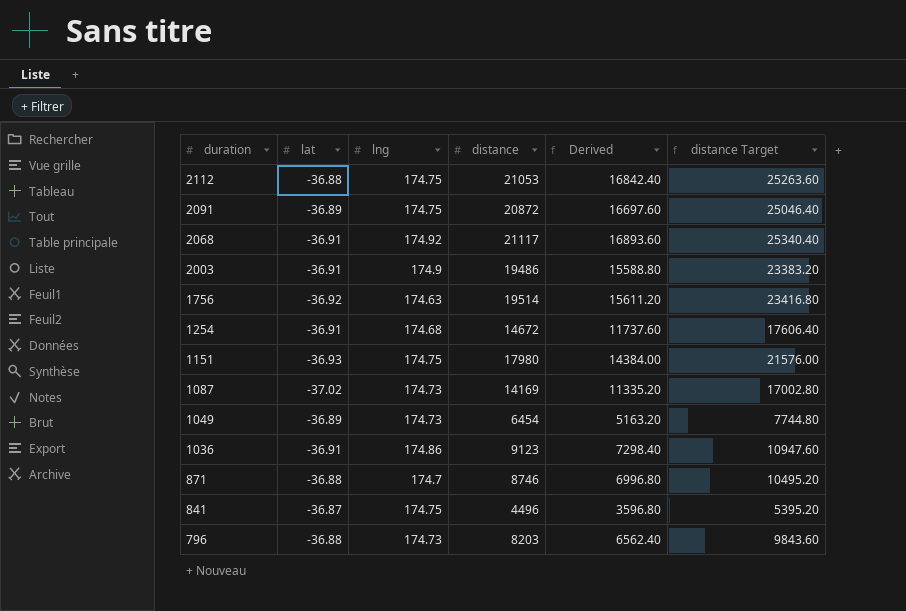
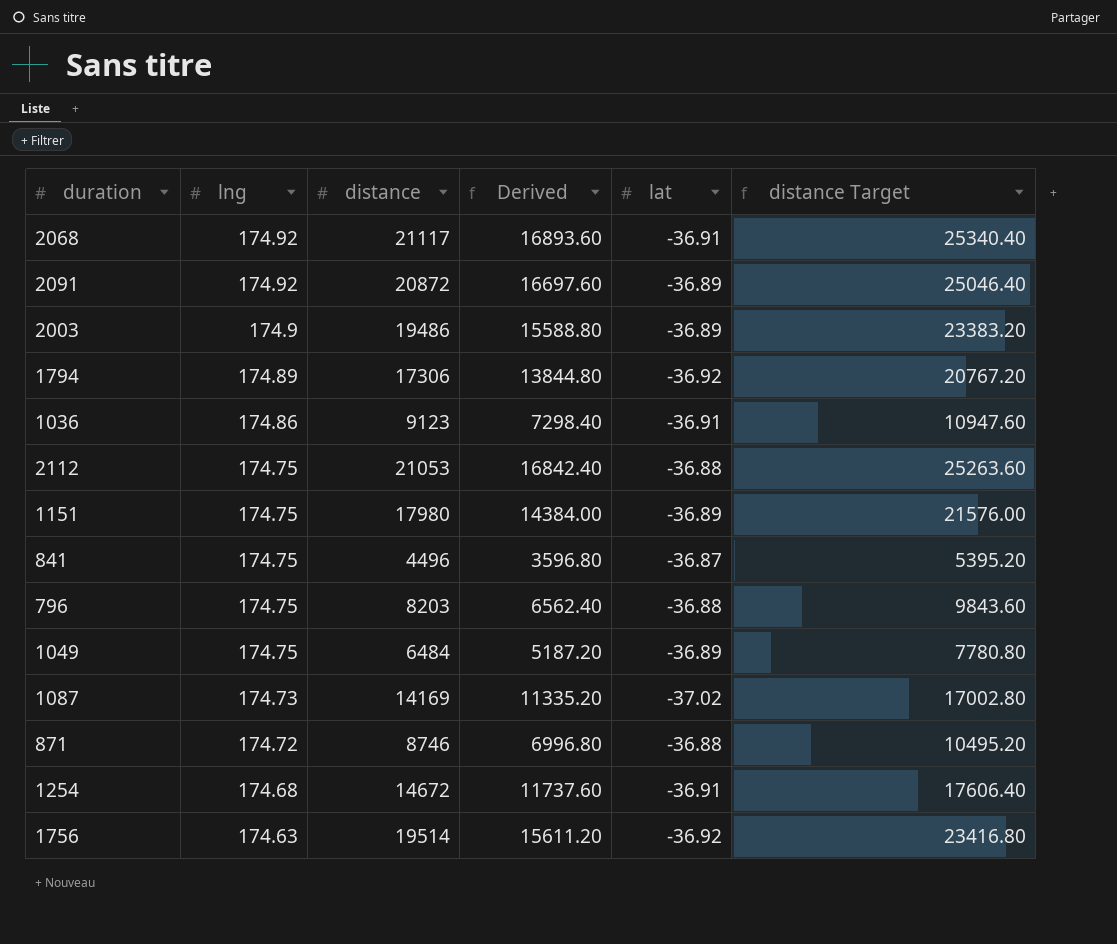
row order: duration descending -> lng descending
column lat | position: 2 -> 5
2091 | lng: 174.75 -> 174.92
2003 | lat: -36.91 -> -36.89
row 1794: none -> 174.89 | 17306 | 13844.80 | -36.92 | 20767.20
1151 | lat: -36.93 -> -36.89
796 | lng: 174.73 -> 174.75
1049 | lng: 174.73 -> 174.75
1049 | distance: 6454 -> 6484
1049 | Derived: 5163.20 -> 5187.20
1049 | distance Target: 7744.80 -> 7780.80
871 | lng: 174.7 -> 174.72

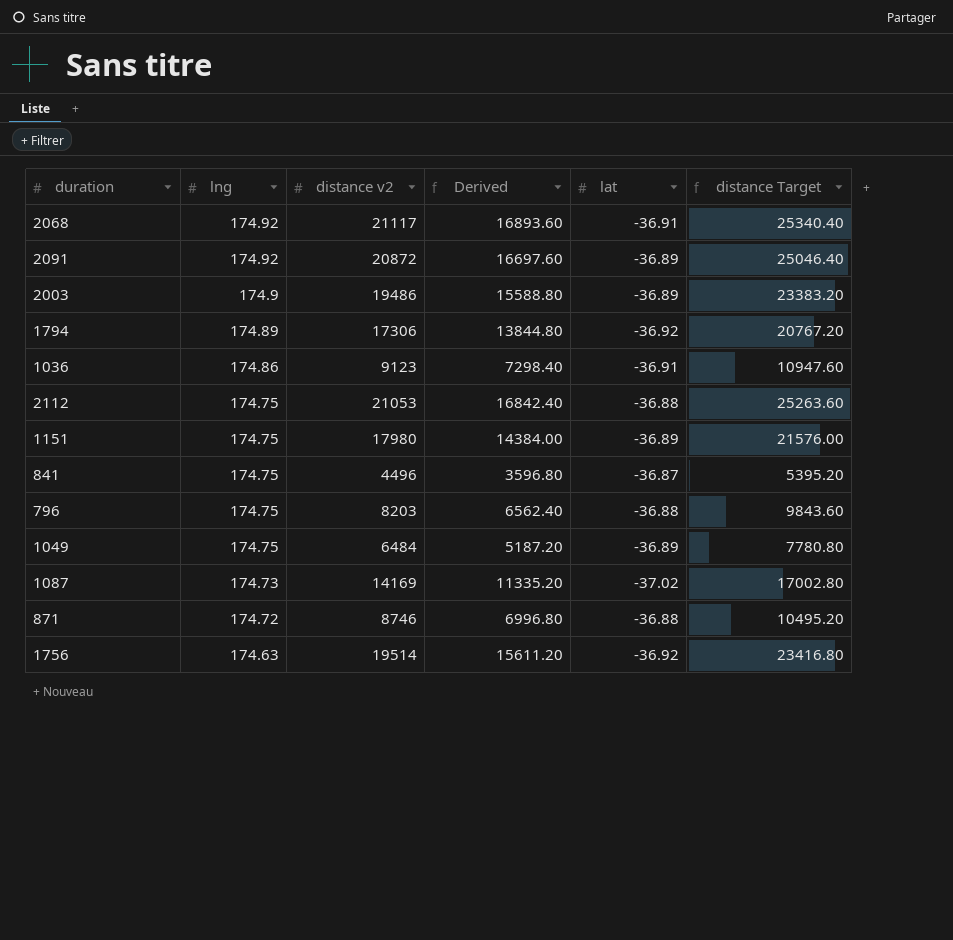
column name: distance -> distance v2
row 1254: 174.68 | 14672 | 11737.60 | -36.91 | 17606.40 -> none

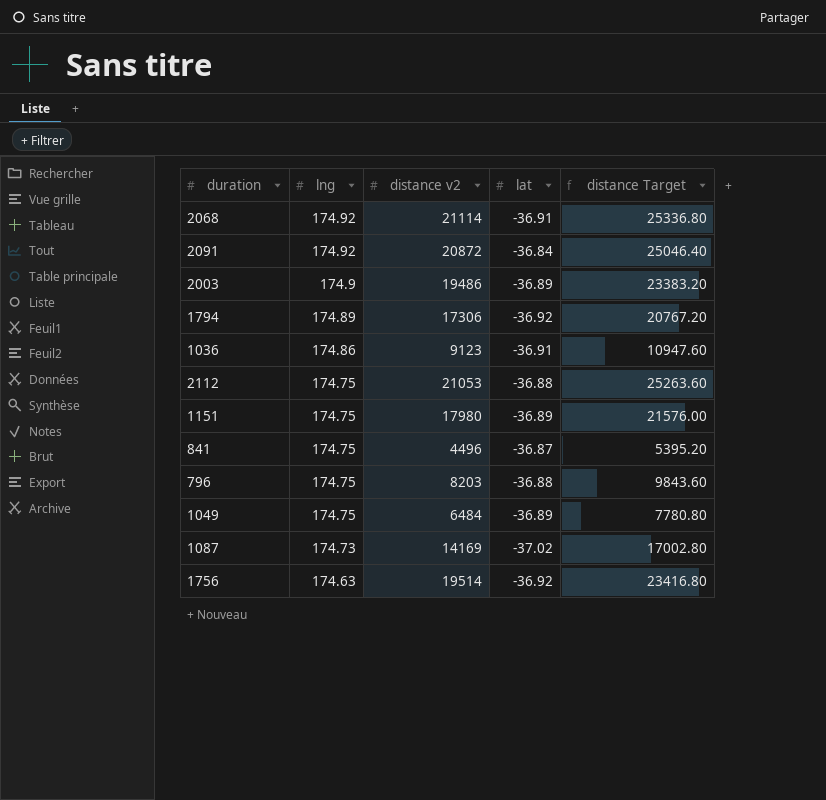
column Derived | formula: [distance v2] * 0.8 -> none
row 871: 174.72 | 8746 | 6996.80 | -36.88 | 10495.20 -> none
2068 | distance v2: 21117 -> 21114
2068 | distance Target: 25340.40 -> 25336.80
2091 | lat: -36.89 -> -36.84

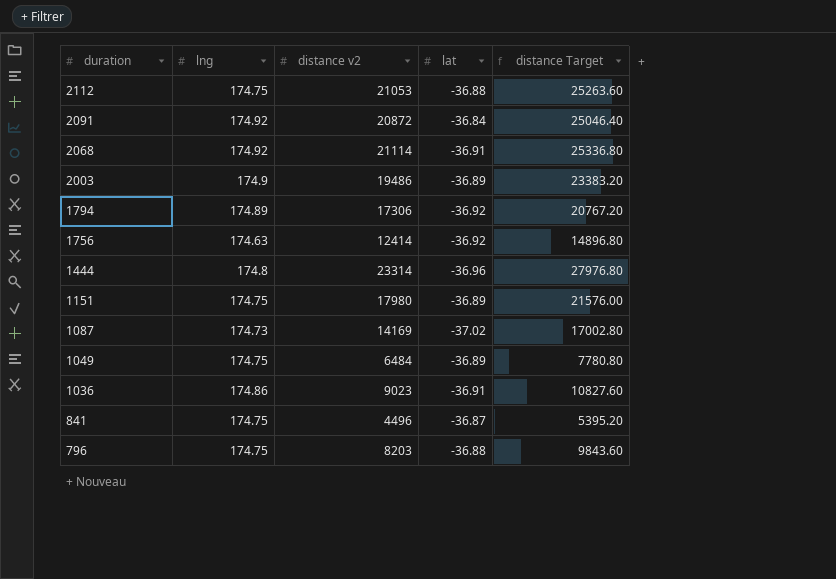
row order: lng descending -> duration descending
1756 | distance v2: 19514 -> 12414
1756 | distance Target: 23416.80 -> 14896.80
row 1444: none -> 174.8 | 23314 | -36.96 | 27976.80
1036 | distance v2: 9123 -> 9023
1036 | distance Target: 10947.60 -> 10827.60

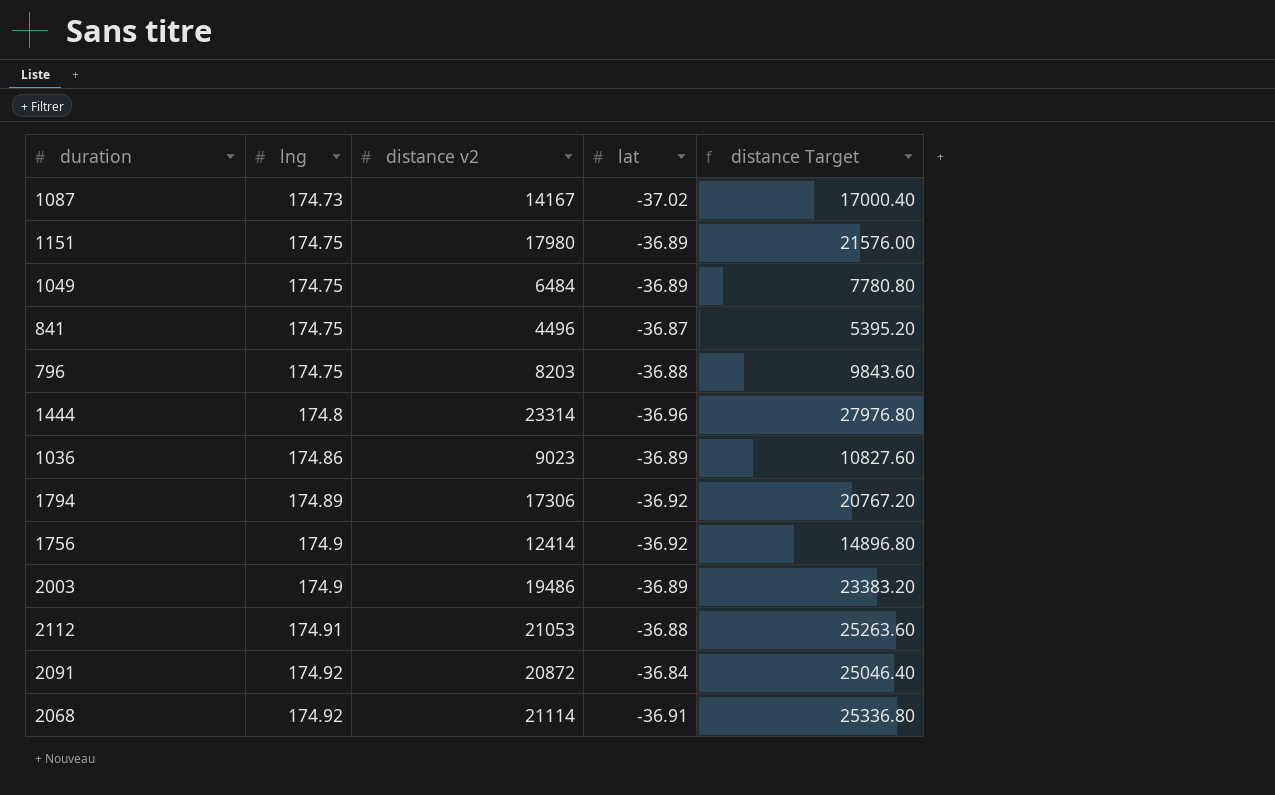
row order: duration descending -> lng ascending
1087 | distance v2: 14169 -> 14167
1087 | distance Target: 17002.80 -> 17000.40
1036 | lat: -36.91 -> -36.89
1756 | lng: 174.63 -> 174.9
2112 | lng: 174.75 -> 174.91

